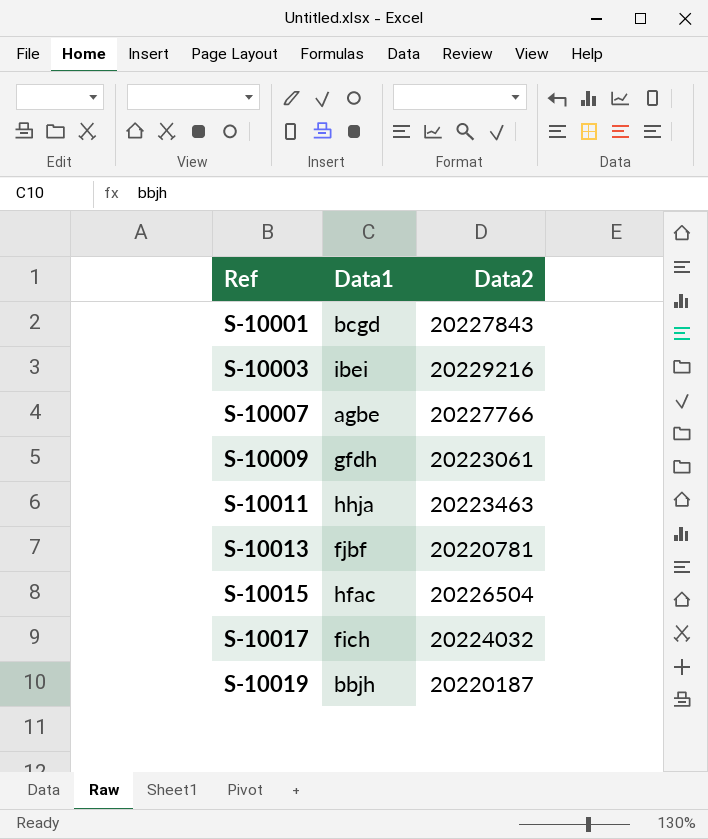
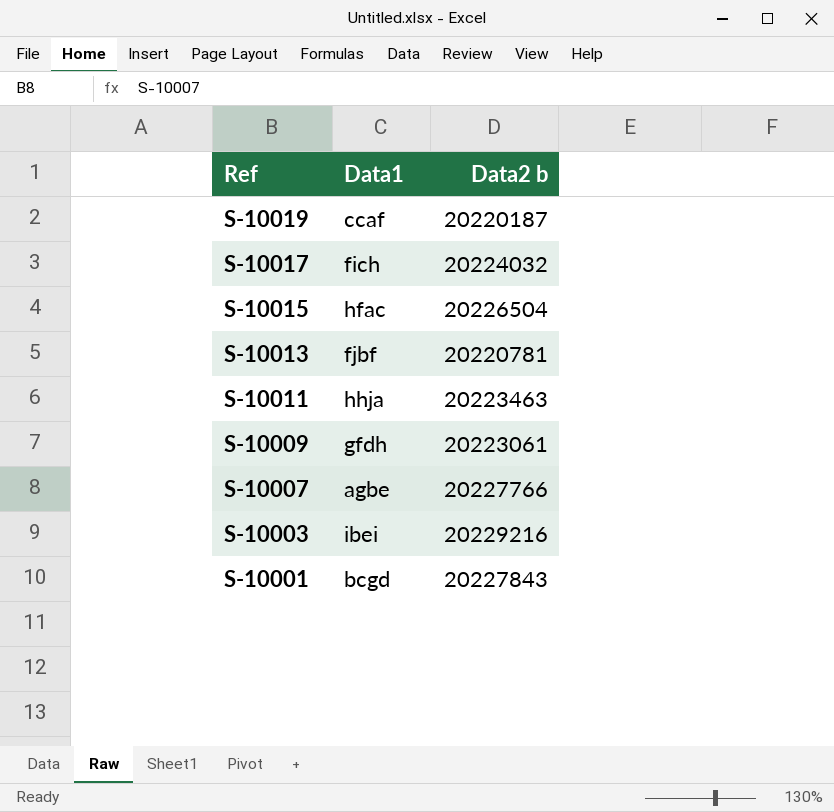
row order: Ref ascending -> Ref descending
column name: Data2 -> Data2 b
S-10019 | Data1: bbjh -> ccaf

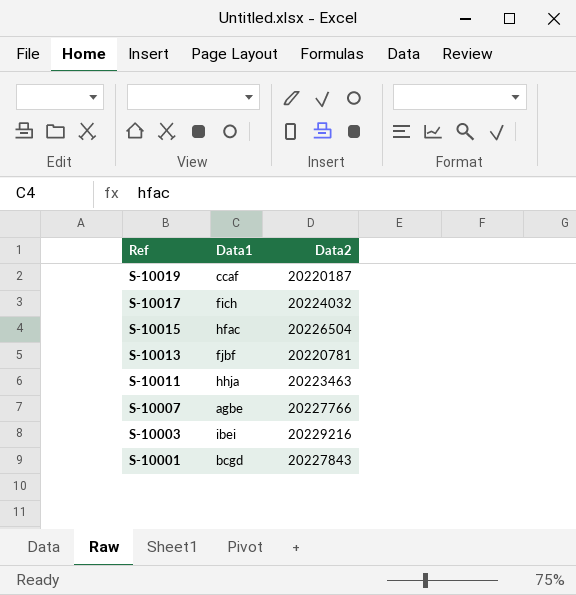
column name: Data2 b -> Data2
row S-10009: gfdh | 20223061 -> none

